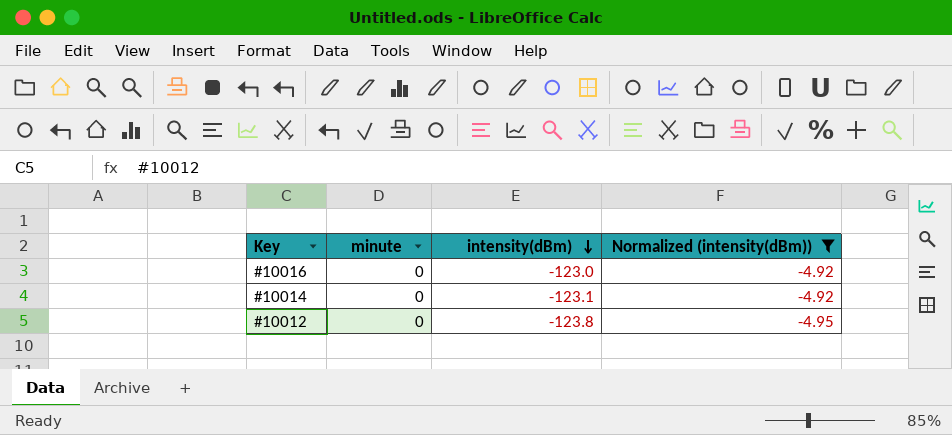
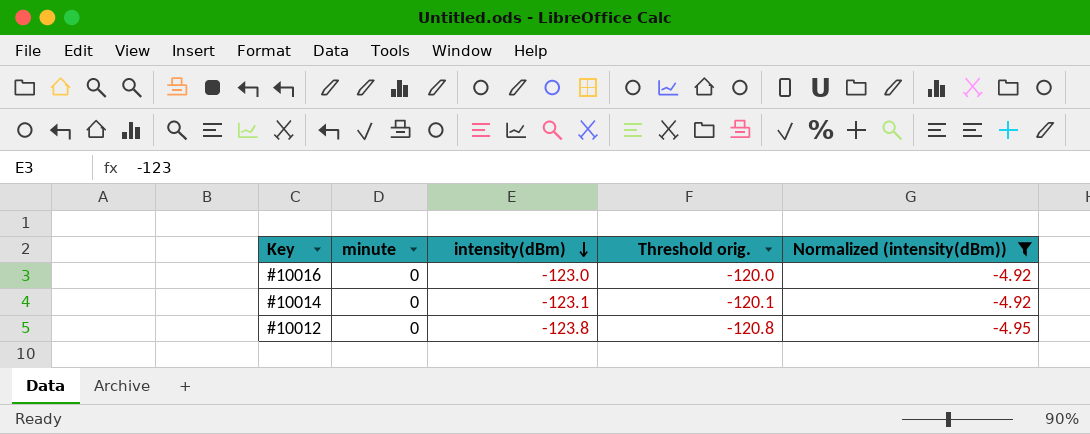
column Threshold orig. | formula: none -> [intensity(dBm)] + 3

